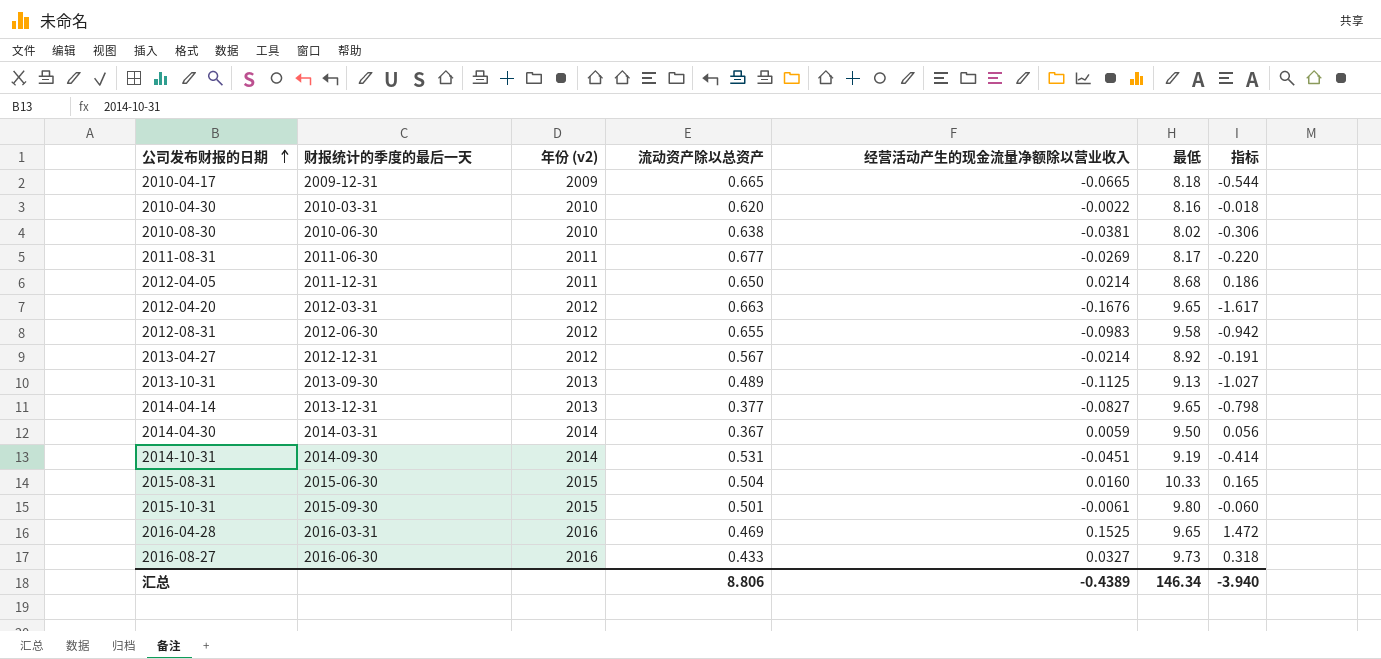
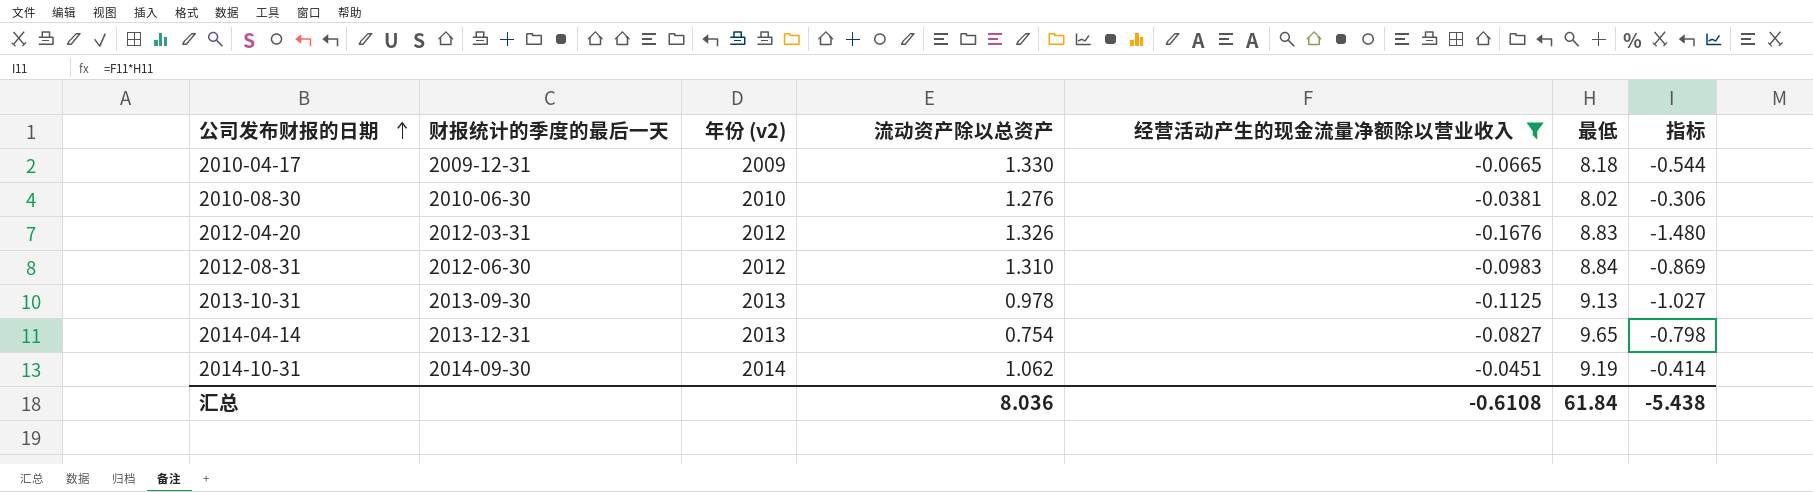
filter: none -> 经营活动产生的现金流量净额除以营业收入 <= -0.0381
2010-04-17 | 流动资产除以总资产: 0.665 -> 1.330
2010-08-30 | 流动资产除以总资产: 0.638 -> 1.276
2012-04-20 | 流动资产除以总资产: 0.663 -> 1.326
2012-04-20 | 最低: 9.65 -> 8.83
2012-04-20 | 指标: -1.617 -> -1.480
2012-08-31 | 流动资产除以总资产: 0.655 -> 1.310
2012-08-31 | 最低: 9.58 -> 8.84
2012-08-31 | 指标: -0.942 -> -0.869
2013-10-31 | 流动资产除以总资产: 0.489 -> 0.978
2014-04-14 | 流动资产除以总资产: 0.377 -> 0.754
2014-10-31 | 流动资产除以总资产: 0.531 -> 1.062
汇总 | 流动资产除以总资产: 8.806 -> 8.036
汇总 | 经营活动产生的现金流量净额除以营业收入: -0.4389 -> -0.6108
汇总 | 最低: 146.34 -> 61.84
汇总 | 指标: -3.940 -> -5.438

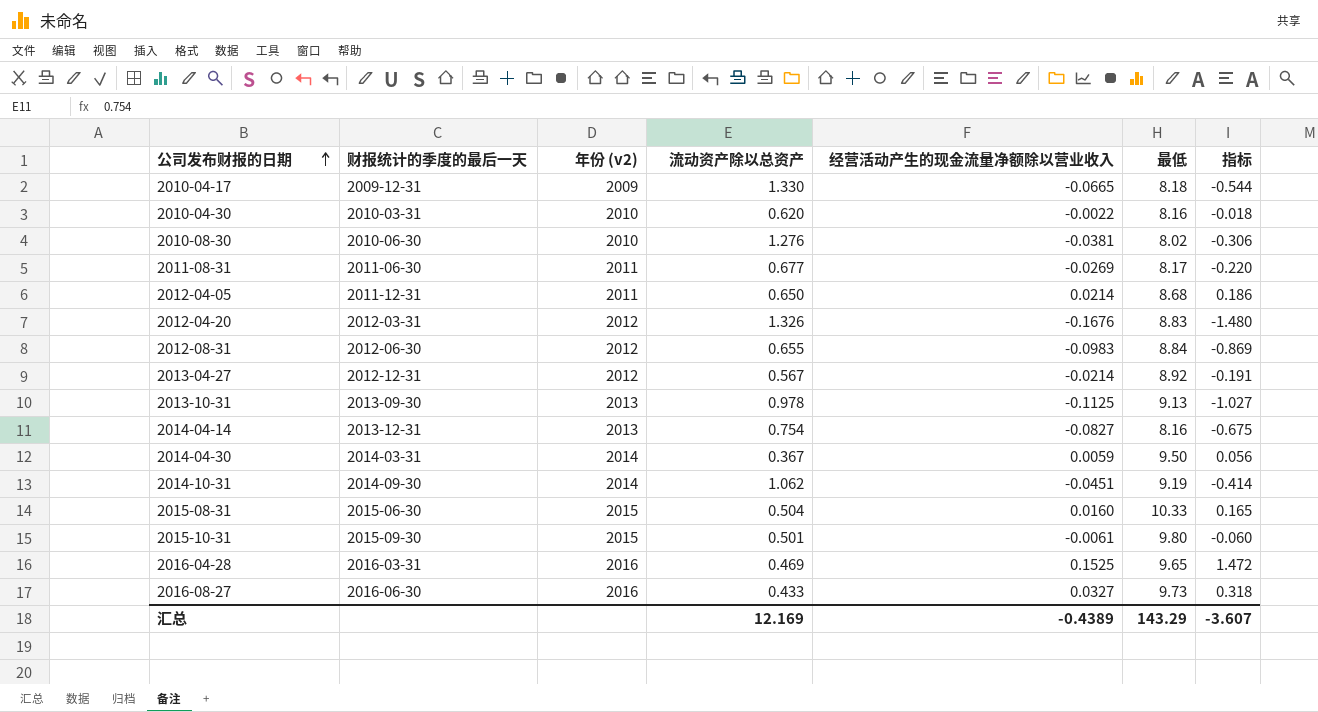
filter: 经营活动产生的现金流量净额除以营业收入 <= -0.0381 -> none
2012-08-31 | 流动资产除以总资产: 1.310 -> 0.655
2014-04-14 | 最低: 9.65 -> 8.16
2014-04-14 | 指标: -0.798 -> -0.675
汇总 | 流动资产除以总资产: 8.036 -> 12.169
汇总 | 经营活动产生的现金流量净额除以营业收入: -0.6108 -> -0.4389
汇总 | 最低: 61.84 -> 143.29
汇总 | 指标: -5.438 -> -3.607

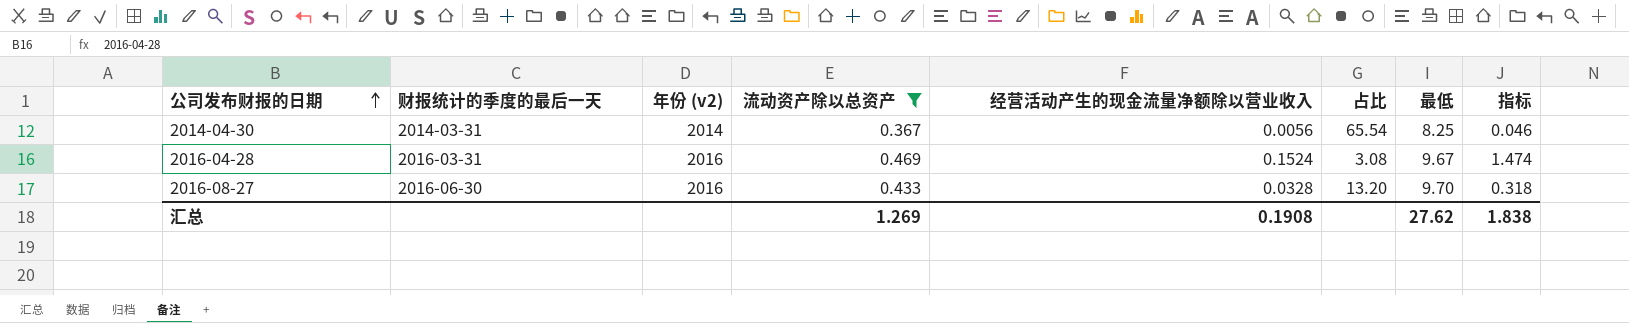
filter: none -> 流动资产除以总资产 <= 0.469
column 占比 | formula: none -> [流动资产除以总资产] / [经营活动产生的现金流量净额除以营业收入]
2014-04-30 | 经营活动产生的现金流量净额除以营业收入: 0.0059 -> 0.0056
2014-04-30 | 最低: 9.50 -> 8.25
2014-04-30 | 指标: 0.056 -> 0.046
2016-04-28 | 经营活动产生的现金流量净额除以营业收入: 0.1525 -> 0.1524
2016-04-28 | 最低: 9.65 -> 9.67
2016-04-28 | 指标: 1.472 -> 1.474
2016-08-27 | 经营活动产生的现金流量净额除以营业收入: 0.0327 -> 0.0328
2016-08-27 | 最低: 9.73 -> 9.70
汇总 | 流动资产除以总资产: 12.169 -> 1.269
汇总 | 经营活动产生的现金流量净额除以营业收入: -0.4389 -> 0.1908
汇总 | 最低: 143.29 -> 27.62
汇总 | 指标: -3.607 -> 1.838

